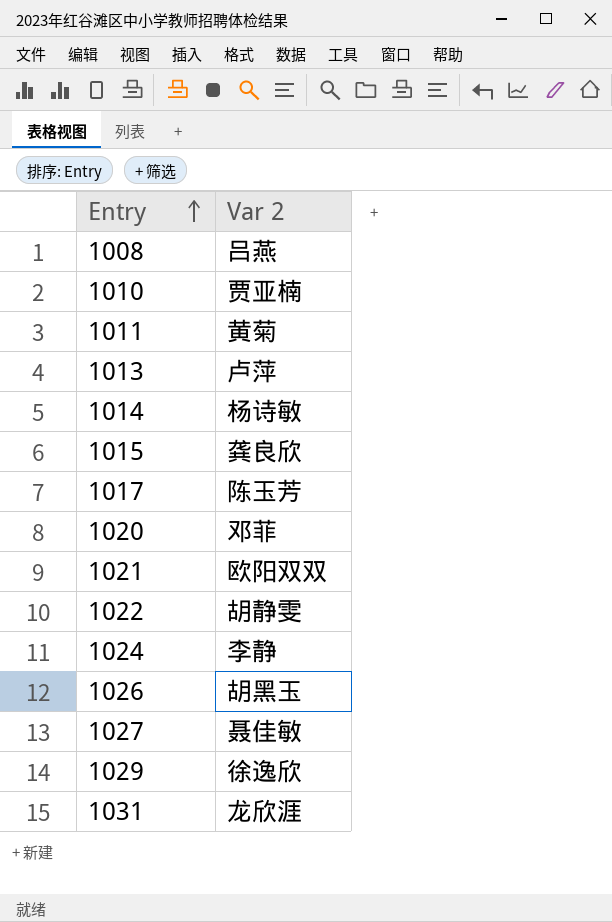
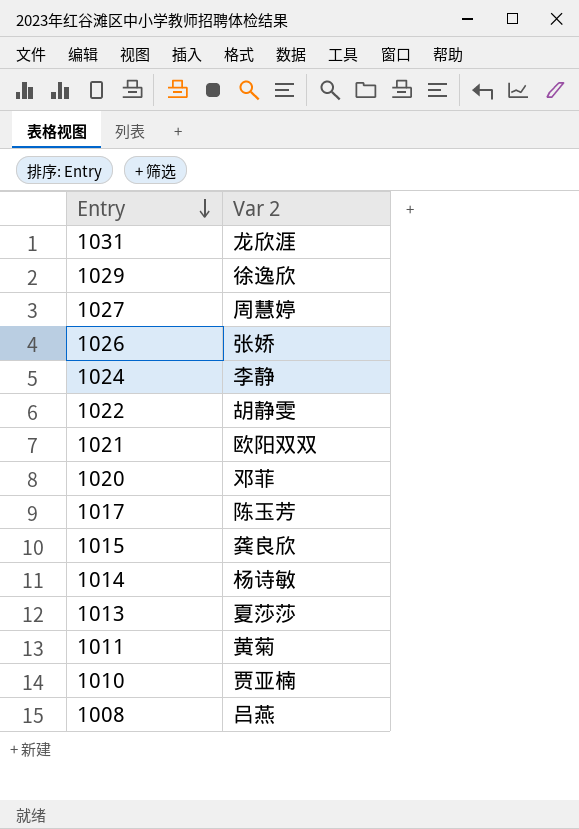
row order: Entry ascending -> Entry descending
1027 | Var 2: 聂佳敏 -> 周慧婷
1026 | Var 2: 胡黑玉 -> 张娇
1013 | Var 2: 卢萍 -> 夏莎莎

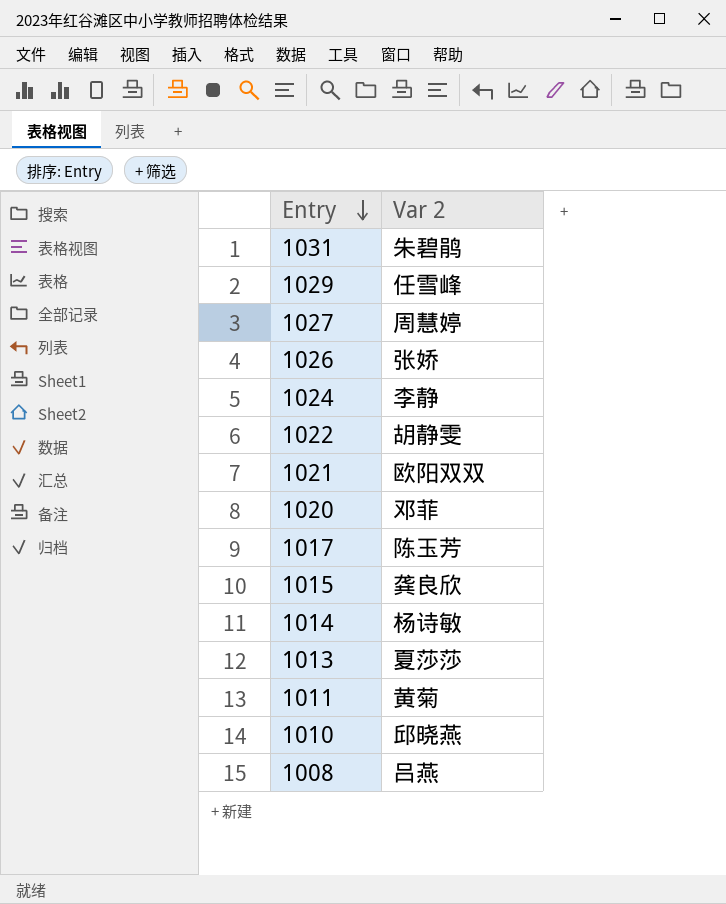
1031 | Var 2: 龙欣涯 -> 朱碧鹃
1029 | Var 2: 徐逸欣 -> 任雪峰
1010 | Var 2: 贾亚楠 -> 邱晓燕

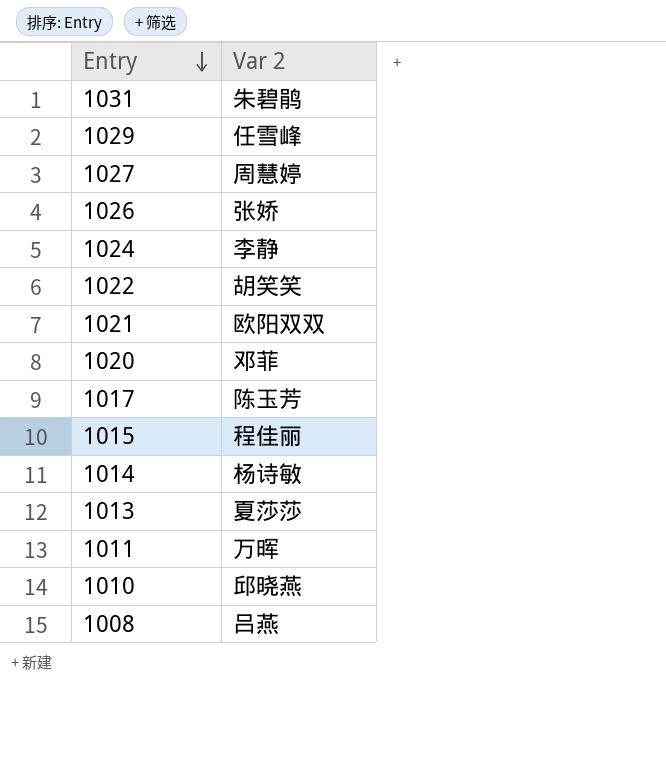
1022 | Var 2: 胡静雯 -> 胡笑笑
1015 | Var 2: 龚良欣 -> 程佳丽
1011 | Var 2: 黄菊 -> 万晖

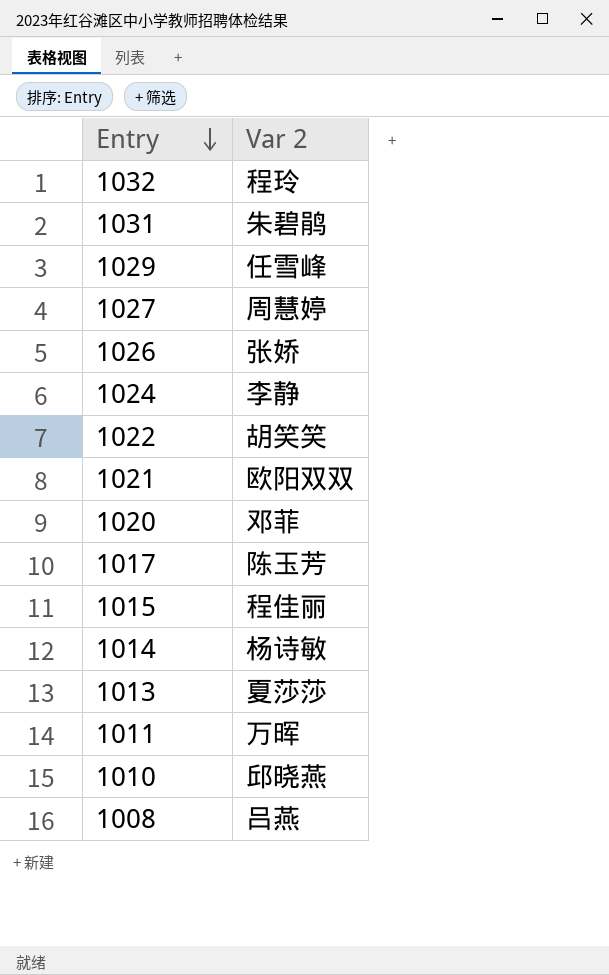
row 1032: none -> 程玲

